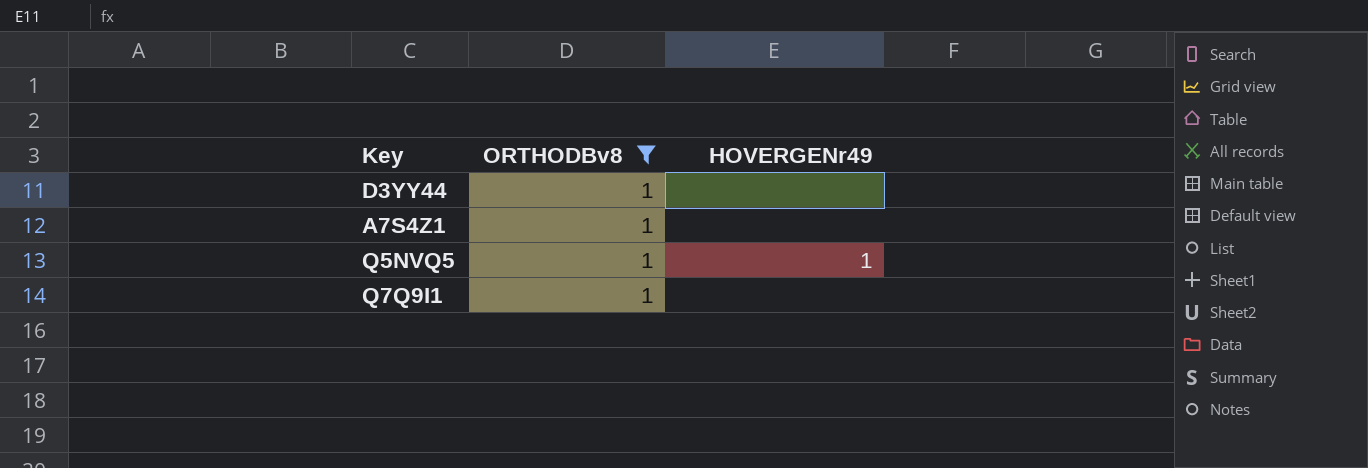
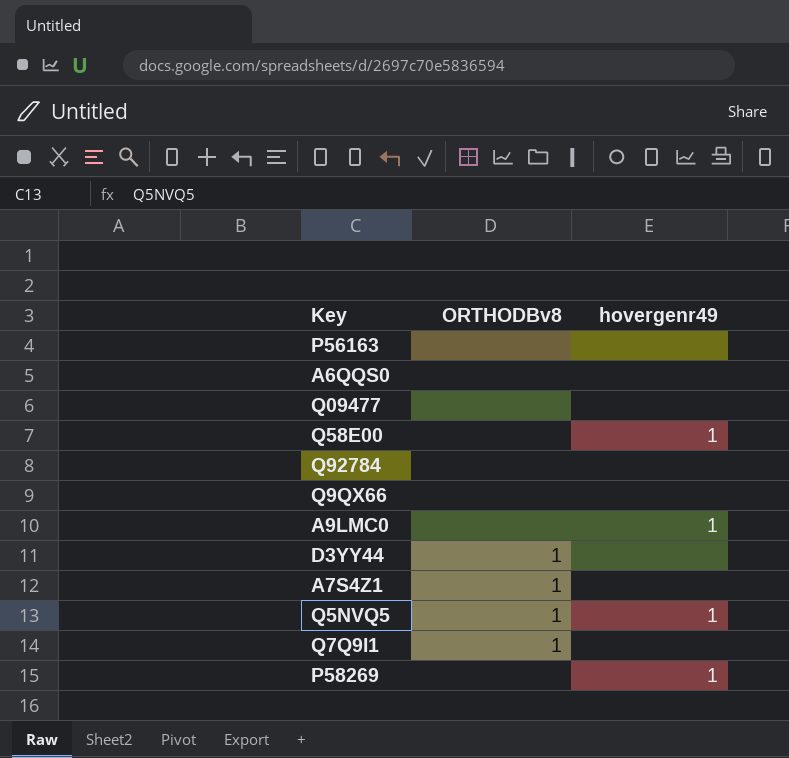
filter: ORTHODBv8 = 1 -> none
column name: HOVERGENr49 -> hovergenr49

